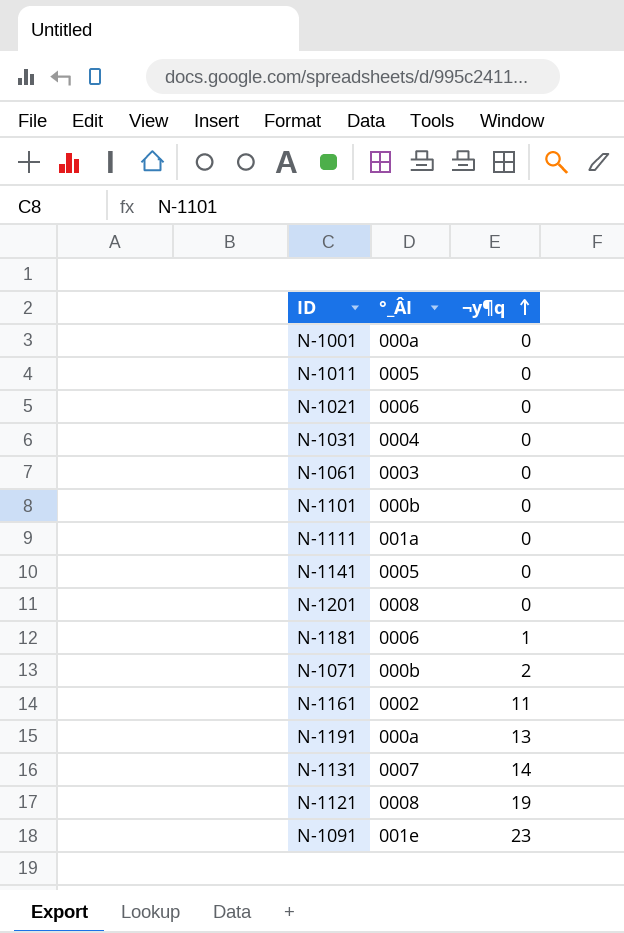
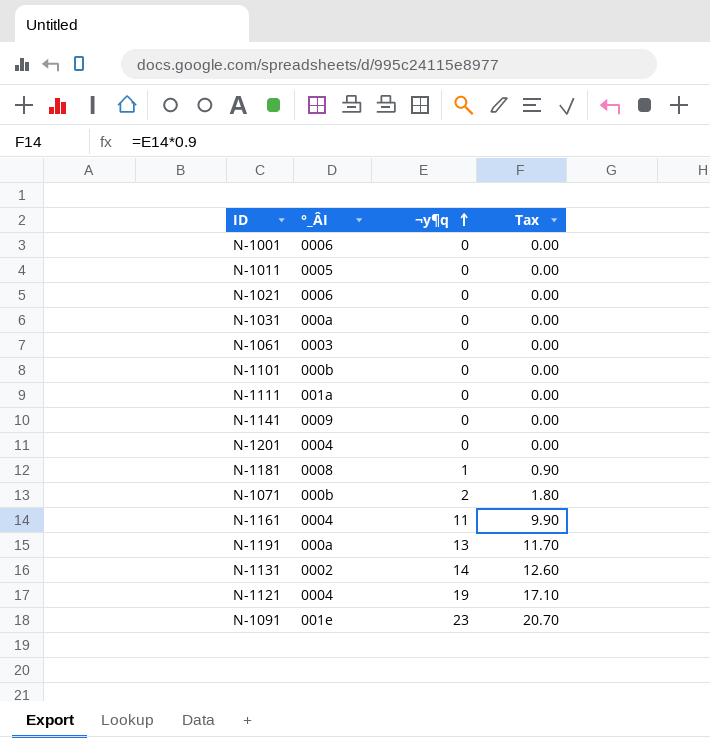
column Tax | formula: none -> [¬y¶q] * 0.9
N-1001 | °_ÂI: 000a -> 0006
N-1031 | °_ÂI: 0004 -> 000a
N-1141 | °_ÂI: 0005 -> 0009
N-1201 | °_ÂI: 0008 -> 0004
N-1181 | °_ÂI: 0006 -> 0008
N-1161 | °_ÂI: 0002 -> 0004
N-1131 | °_ÂI: 0007 -> 0002
N-1121 | °_ÂI: 0008 -> 0004

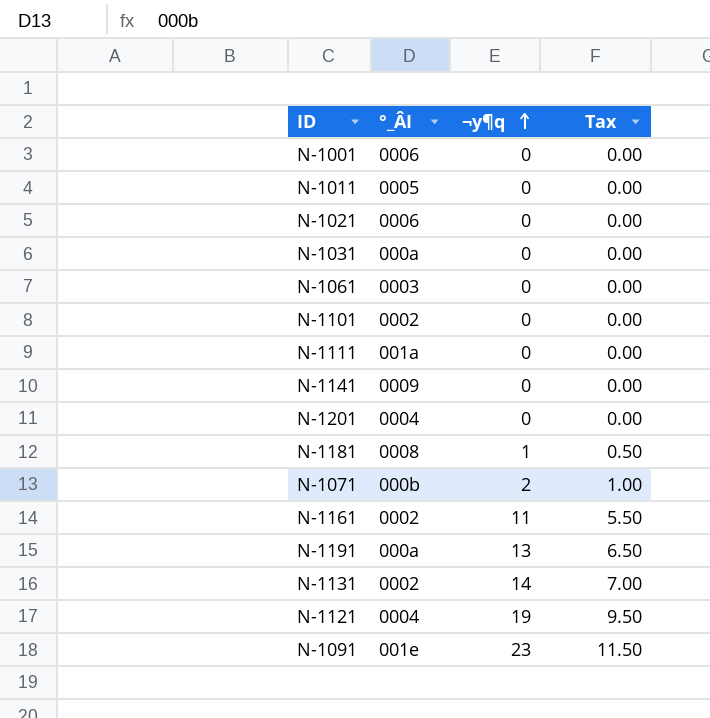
column Tax | formula: [¬y¶q] * 0.9 -> [¬y¶q] * 0.5
N-1101 | °_ÂI: 000b -> 0002
N-1161 | °_ÂI: 0004 -> 0002

